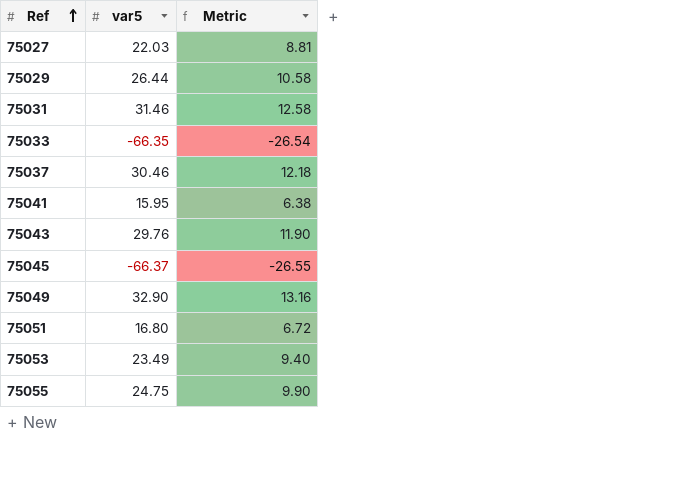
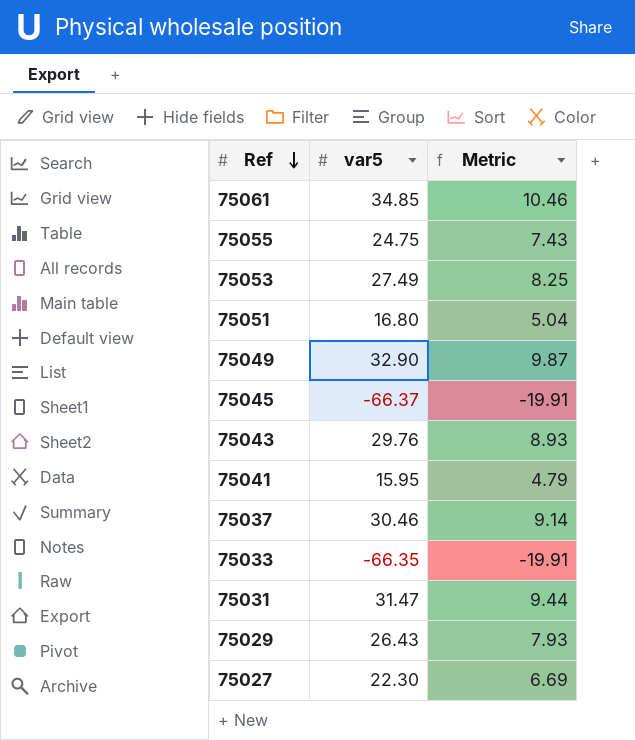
row order: Ref ascending -> Ref descending
column Metric | formula: [var5] * 0.4 -> [var5] * 0.3
row 75061: none -> 34.85 | 10.46
75053 | var5: 23.49 -> 27.49
75031 | var5: 31.46 -> 31.47
75029 | var5: 26.44 -> 26.43
75027 | var5: 22.03 -> 22.30

